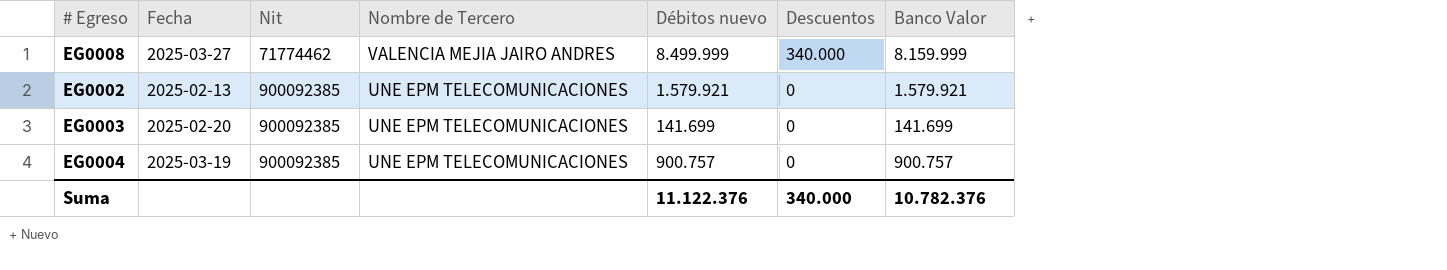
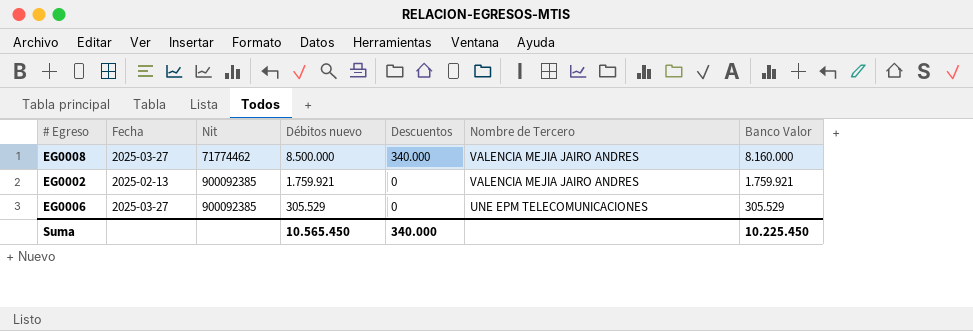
column Nombre de Tercero | position: 4 -> 6
row EG0003: 2025-02-20 | 900092385 | UNE EPM TELECOMUNICACIONES | 141.699 | 0 | 141.699 -> none
row EG0004: 2025-03-19 | 900092385 | UNE EPM TELECOMUNICACIONES | 900.757 | 0 | 900.757 -> none
EG0008 | Débitos nuevo: 8.499.999 -> 8.500.000
EG0008 | Banco Valor: 8.159.999 -> 8.160.000
EG0002 | Débitos nuevo: 1.579.921 -> 1.759.921
EG0002 | Nombre de Tercero: UNE EPM TELECOMUNICACIONES -> VALENCIA MEJIA JAIRO ANDRES
EG0002 | Banco Valor: 1.579.921 -> 1.759.921
row EG0006: none -> 2025-03-27 | 900092385 | 305.529 | 0 | UNE EPM TELECOMUNICACIONES | 305.529
Suma | Débitos nuevo: 11.122.376 -> 10.565.450
Suma | Banco Valor: 10.782.376 -> 10.225.450

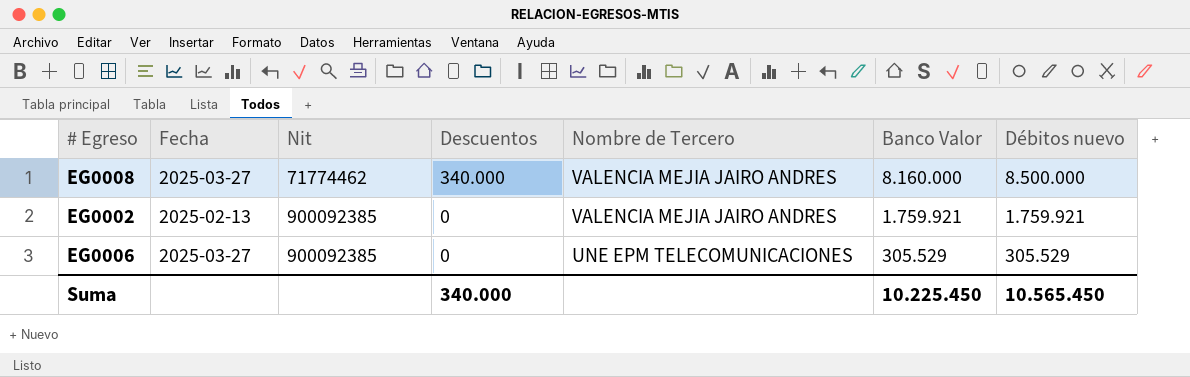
column Débitos nuevo | position: 4 -> 7

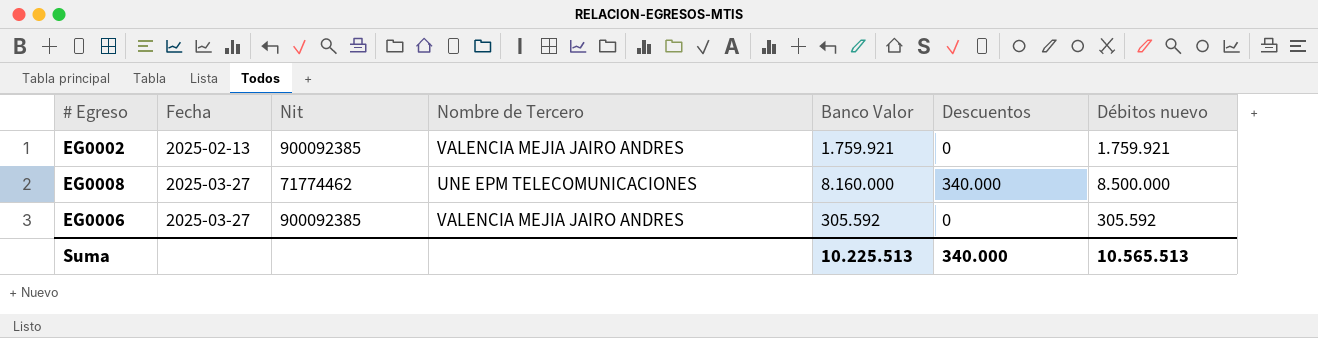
row order: Nit ascending -> Fecha ascending
column Descuentos | position: 4 -> 6
EG0008 | Nombre de Tercero: VALENCIA MEJIA JAIRO ANDRES -> UNE EPM TELECOMUNICACIONES
EG0006 | Nombre de Tercero: UNE EPM TELECOMUNICACIONES -> VALENCIA MEJIA JAIRO ANDRES
EG0006 | Banco Valor: 305.529 -> 305.592
EG0006 | Débitos nuevo: 305.529 -> 305.592
Suma | Banco Valor: 10.225.450 -> 10.225.513
Suma | Débitos nuevo: 10.565.450 -> 10.565.513

